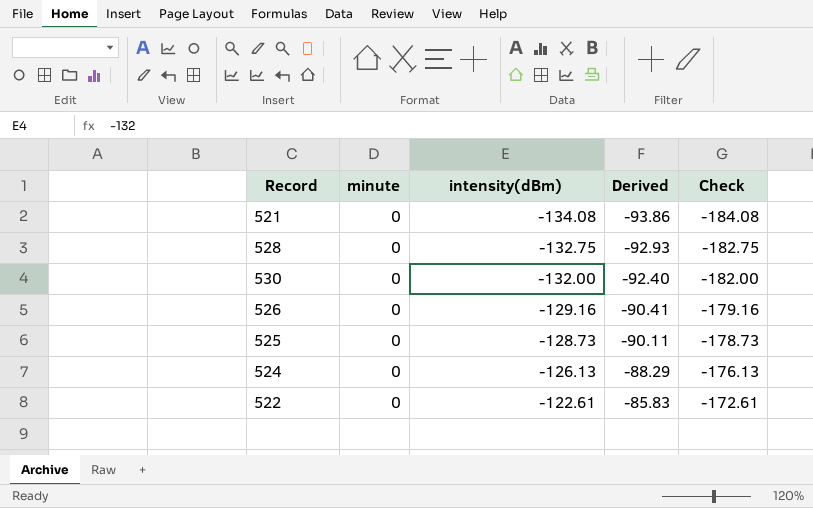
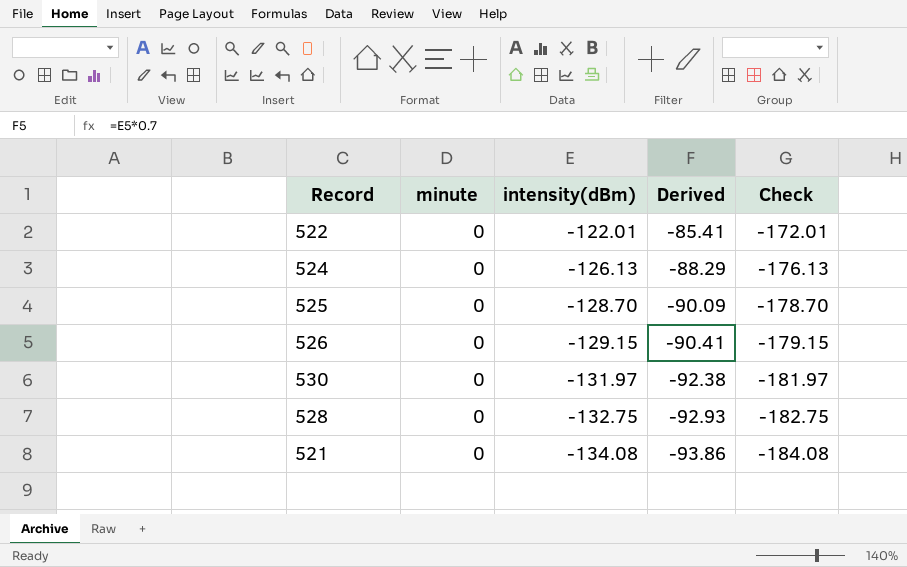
row order: intensity(dBm) ascending -> intensity(dBm) descending
522 | intensity(dBm): -122.61 -> -122.01
522 | Derived: -85.83 -> -85.41
522 | Check: -172.61 -> -172.01
525 | intensity(dBm): -128.73 -> -128.70
525 | Derived: -90.11 -> -90.09
525 | Check: -178.73 -> -178.70
526 | intensity(dBm): -129.16 -> -129.15
526 | Check: -179.16 -> -179.15
530 | intensity(dBm): -132.00 -> -131.97
530 | Derived: -92.40 -> -92.38
530 | Check: -182.00 -> -181.97

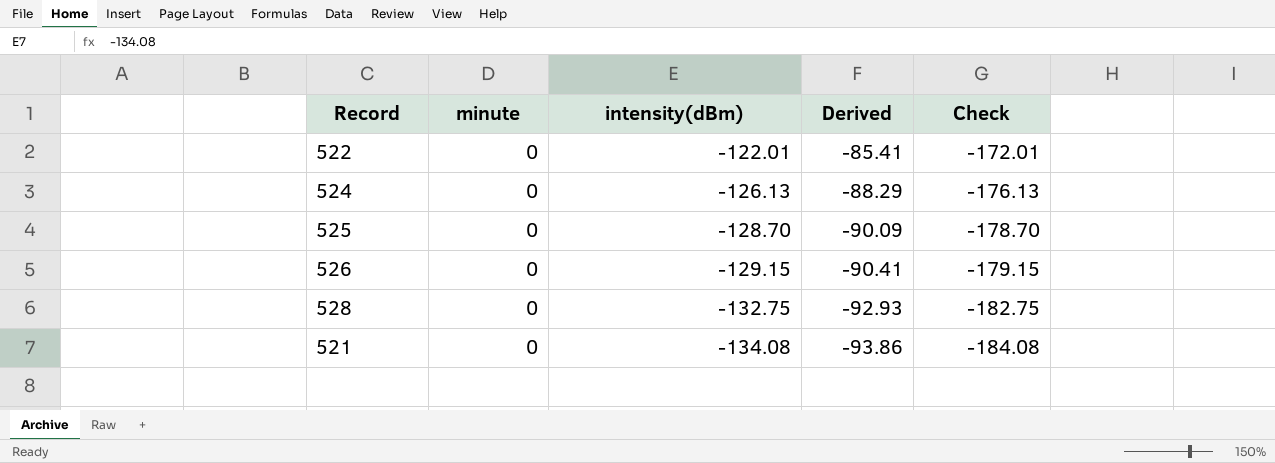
row 530: 0 | -131.97 | -92.38 | -181.97 -> none

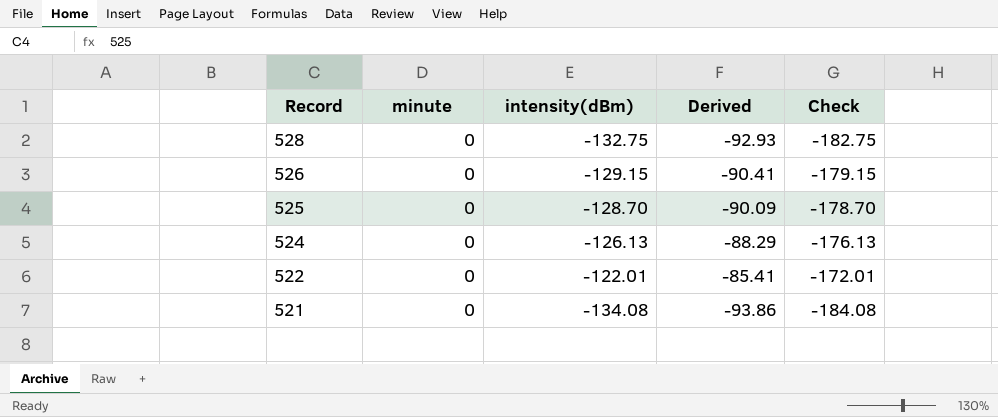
row order: intensity(dBm) descending -> Record descending

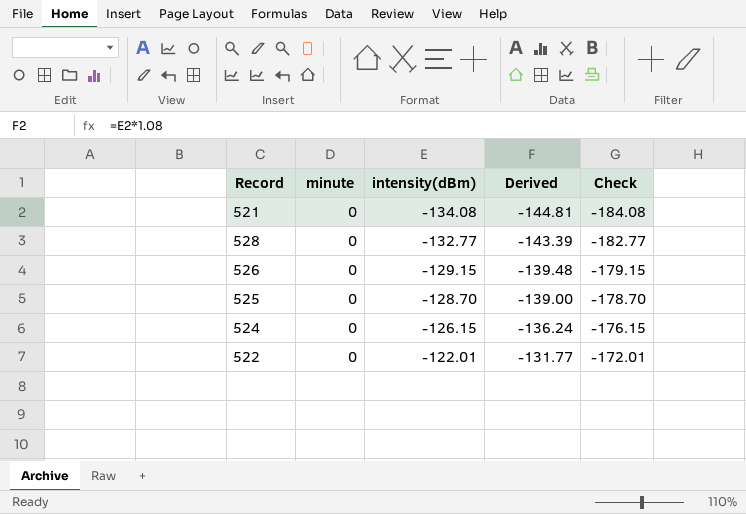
row order: Record descending -> intensity(dBm) ascending
column Derived | formula: [intensity(dBm)] * 0.7 -> [intensity(dBm)] * 1.08
528 | intensity(dBm): -132.75 -> -132.77
528 | Check: -182.75 -> -182.77
524 | intensity(dBm): -126.13 -> -126.15
524 | Check: -176.13 -> -176.15

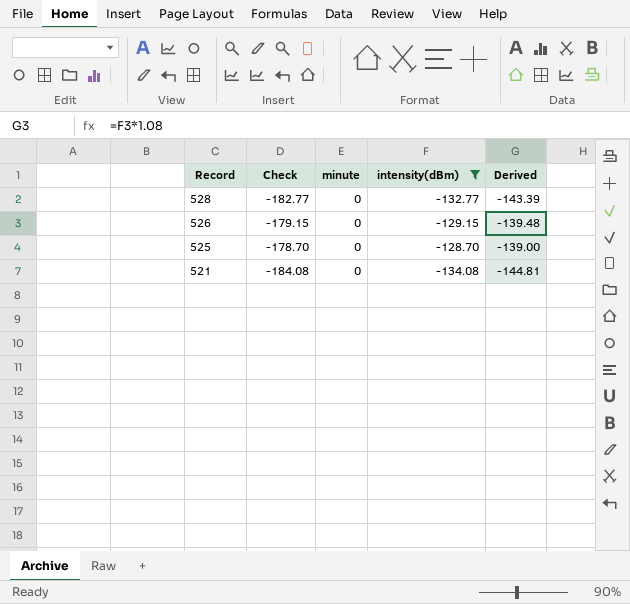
filter: none -> intensity(dBm) <= -128.70
row order: intensity(dBm) ascending -> Record descending
column Check | position: 5 -> 2

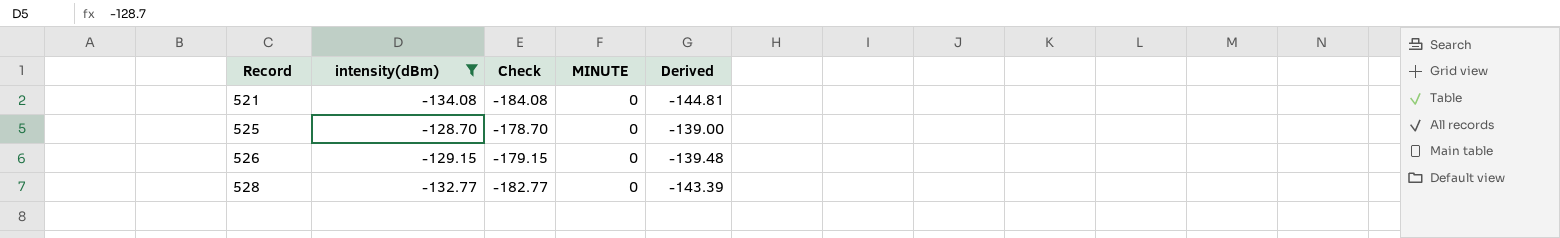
row order: Record descending -> Record ascending
column intensity(dBm) | position: 4 -> 2
column name: minute -> MINUTE

